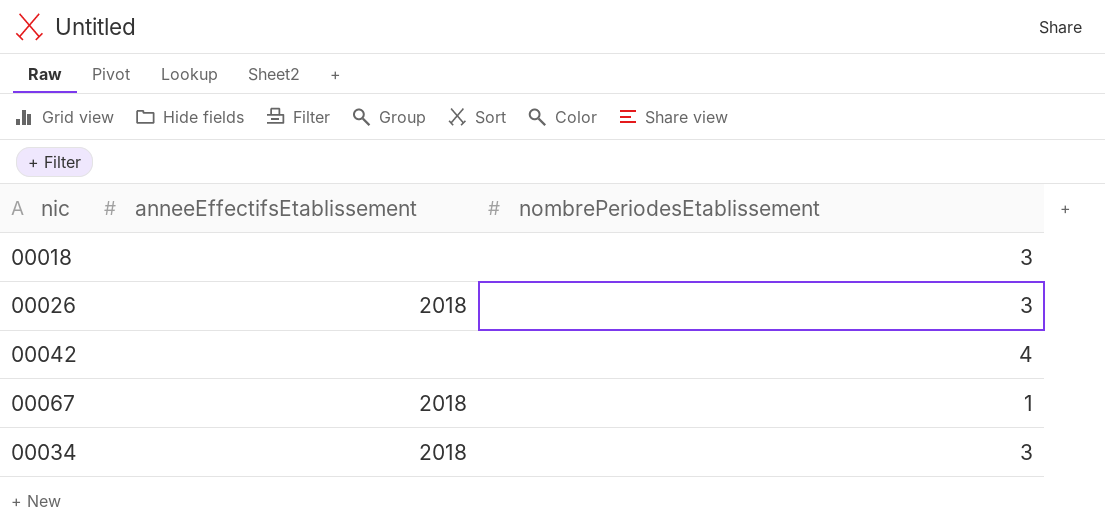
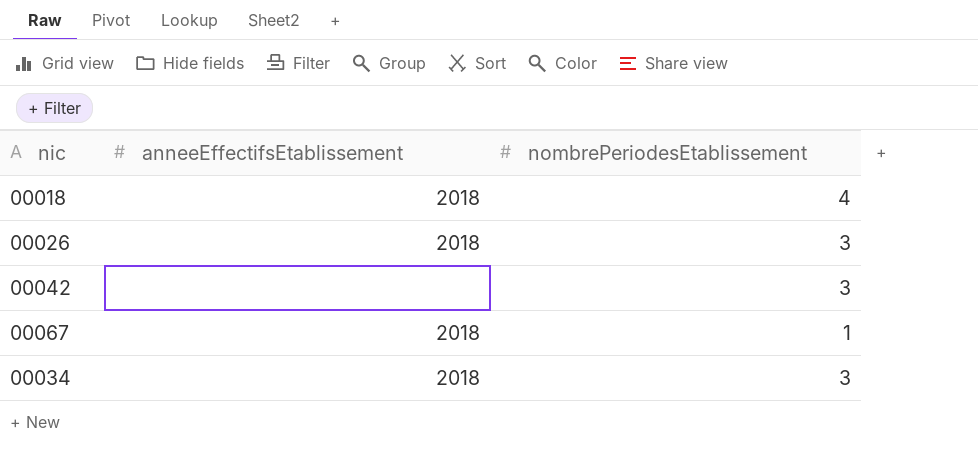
00018 | anneeEffectifsEtablissement: none -> 2018
00018 | nombrePeriodesEtablissement: 3 -> 4
00042 | nombrePeriodesEtablissement: 4 -> 3

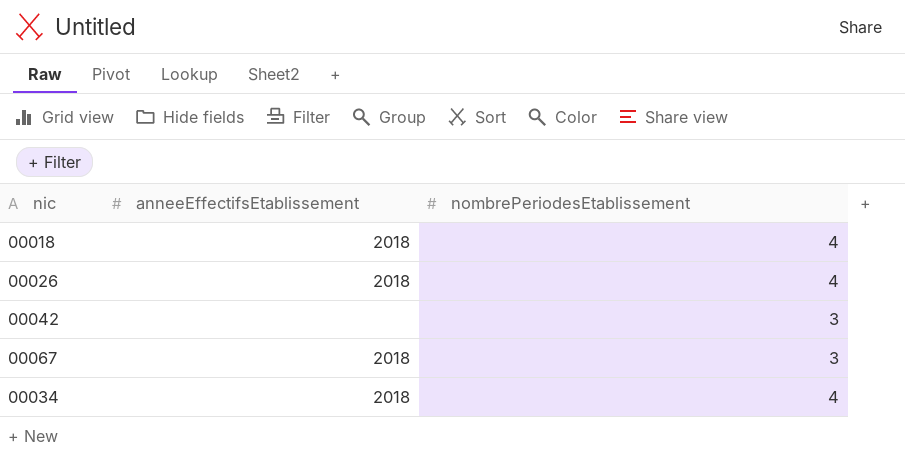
00026 | nombrePeriodesEtablissement: 3 -> 4
00067 | nombrePeriodesEtablissement: 1 -> 3
00034 | nombrePeriodesEtablissement: 3 -> 4

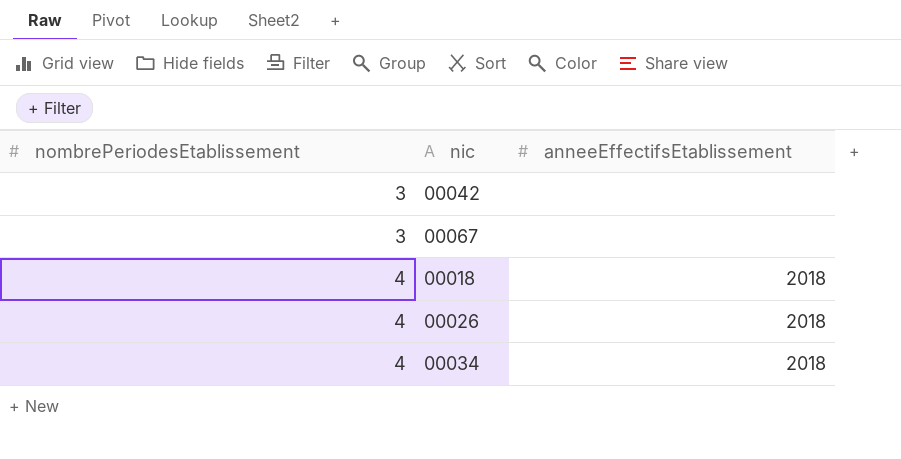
row order: none -> nombrePeriodesEtablissement ascending
column nombrePeriodesEtablissement | position: 3 -> 1
00067 | anneeEffectifsEtablissement: 2018 -> none

